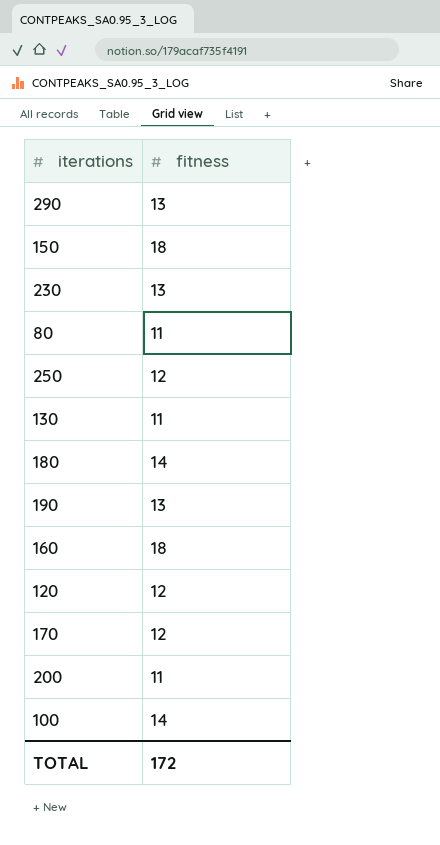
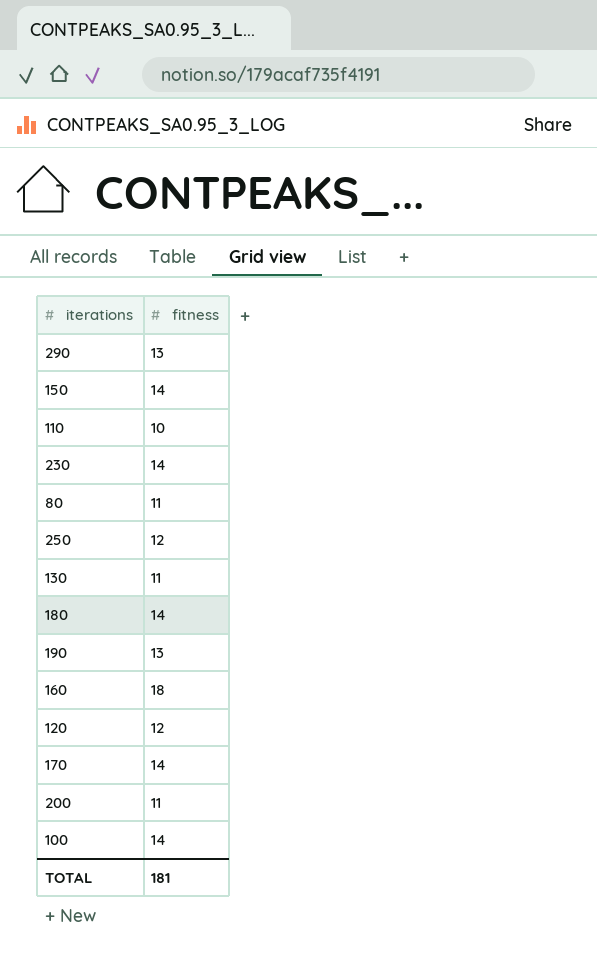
150 | fitness: 18 -> 14
row 110: none -> 10
230 | fitness: 13 -> 14
170 | fitness: 12 -> 14
TOTAL | fitness: 172 -> 181

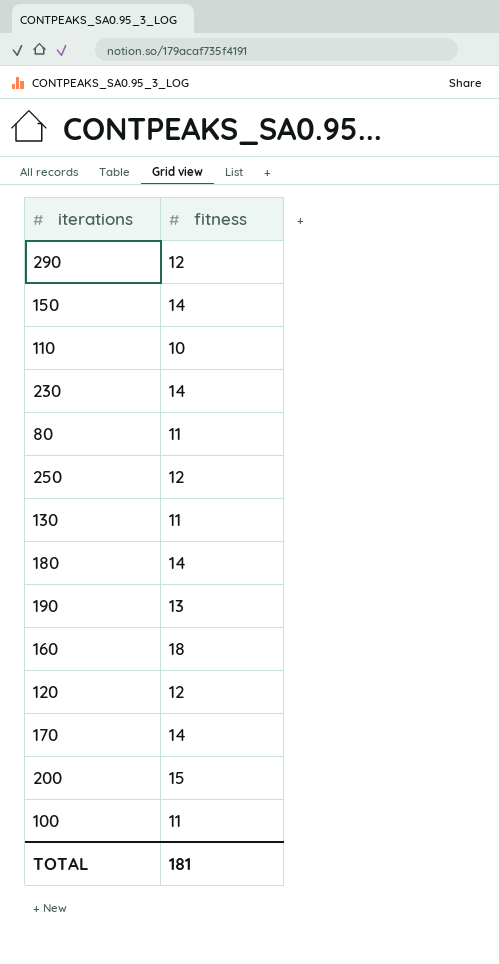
290 | fitness: 13 -> 12
200 | fitness: 11 -> 15
100 | fitness: 14 -> 11

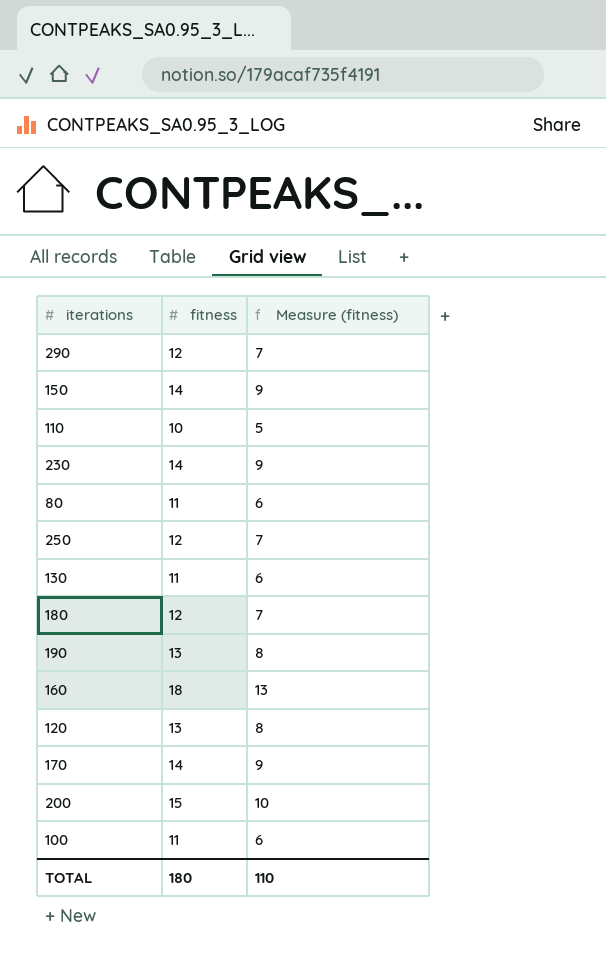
column Measure (fitness) | formula: none -> [fitness] - 5
180 | fitness: 14 -> 12
120 | fitness: 12 -> 13
TOTAL | fitness: 181 -> 180

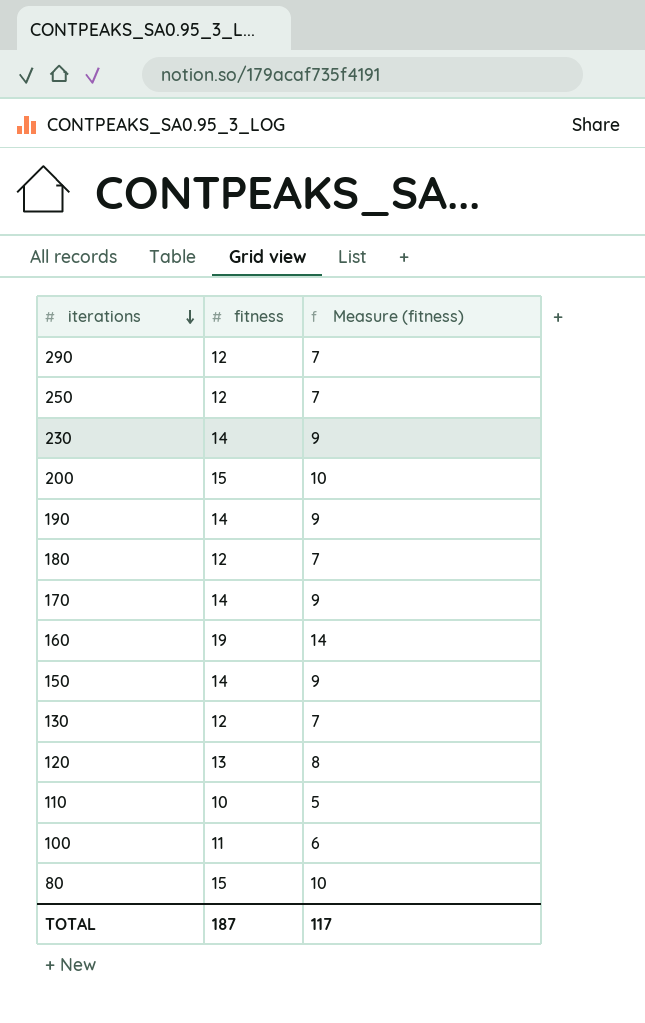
row order: none -> iterations descending
190 | fitness: 13 -> 14
190 | Measure (fitness): 8 -> 9
160 | fitness: 18 -> 19
160 | Measure (fitness): 13 -> 14
130 | fitness: 11 -> 12
130 | Measure (fitness): 6 -> 7
80 | fitness: 11 -> 15
80 | Measure (fitness): 6 -> 10
TOTAL | fitness: 180 -> 187
TOTAL | Measure (fitness): 110 -> 117

